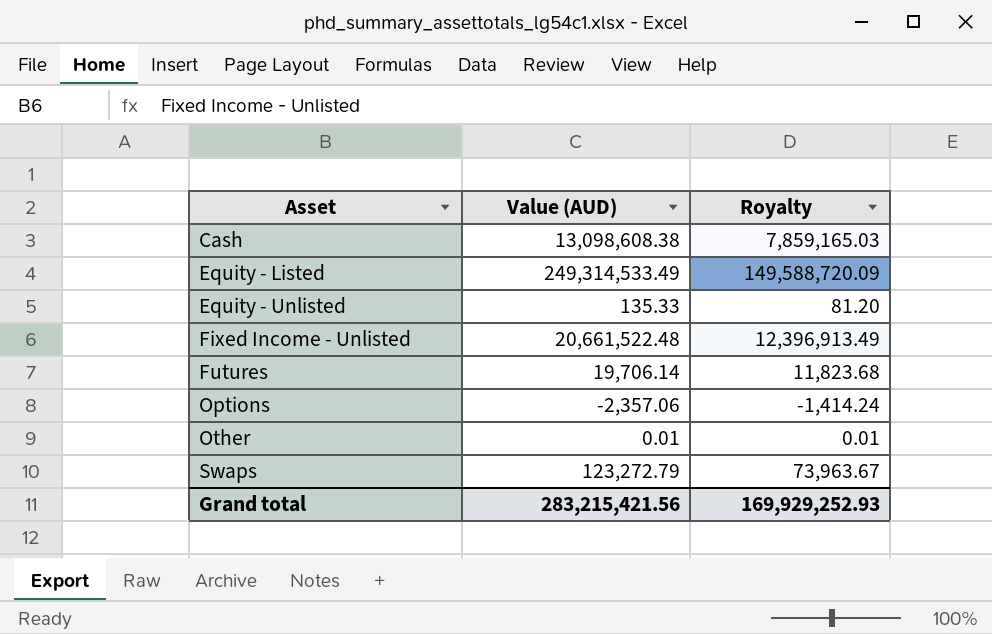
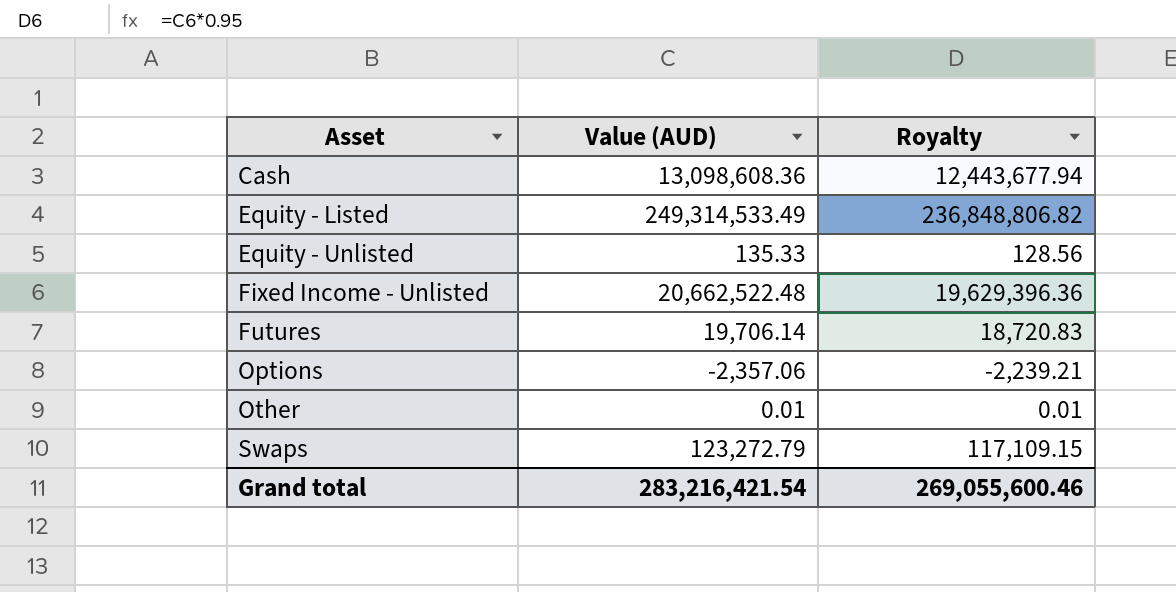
column Royalty | formula: [Value (AUD)] * 0.6 -> [Value (AUD)] * 0.95
Cash | Value (AUD): 13,098,608.38 -> 13,098,608.36
Fixed Income - Unlisted | Value (AUD): 20,661,522.48 -> 20,662,522.48
Grand total | Value (AUD): 283,215,421.56 -> 283,216,421.54
Grand total | Royalty: 169,929,252.93 -> 269,055,600.46

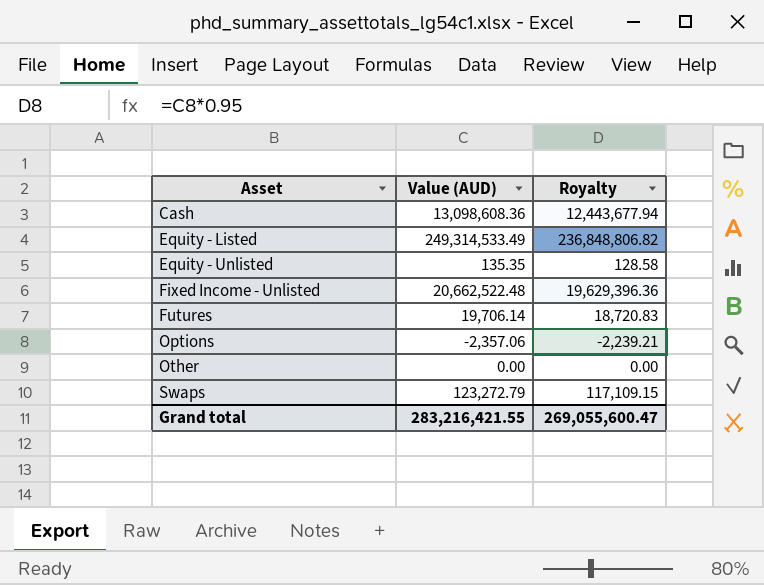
Equity - Unlisted | Value (AUD): 135.33 -> 135.35
Equity - Unlisted | Royalty: 128.56 -> 128.58
Other | Value (AUD): 0.01 -> 0.00
Other | Royalty: 0.01 -> 0.00
Grand total | Value (AUD): 283,216,421.54 -> 283,216,421.55
Grand total | Royalty: 269,055,600.46 -> 269,055,600.47

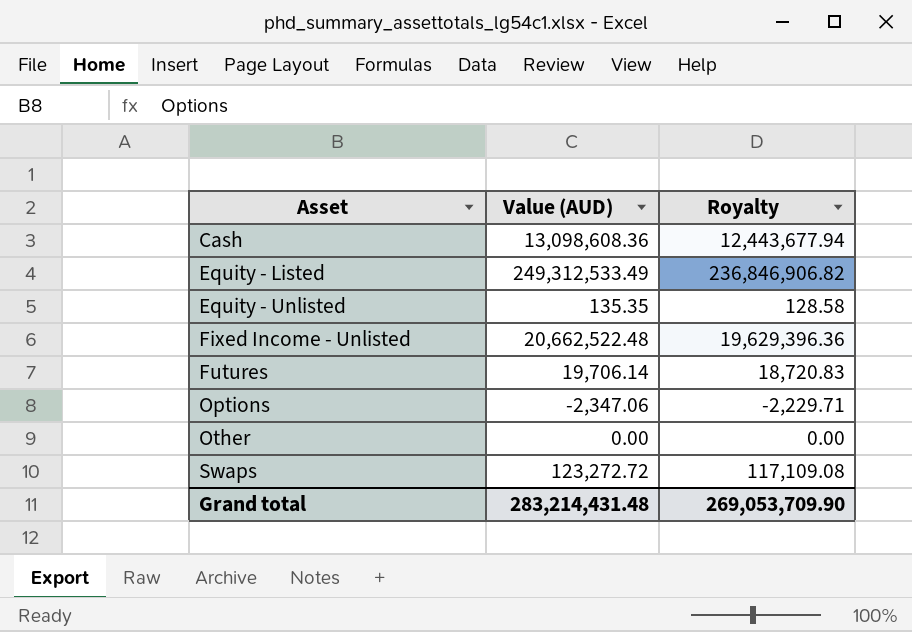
Equity - Listed | Value (AUD): 249,314,533.49 -> 249,312,533.49
Equity - Listed | Royalty: 236,848,806.82 -> 236,846,906.82
Options | Value (AUD): -2,357.06 -> -2,347.06
Options | Royalty: -2,239.21 -> -2,229.71
Swaps | Value (AUD): 123,272.79 -> 123,272.72
Swaps | Royalty: 117,109.15 -> 117,109.08
Grand total | Value (AUD): 283,216,421.55 -> 283,214,431.48
Grand total | Royalty: 269,055,600.47 -> 269,053,709.90

